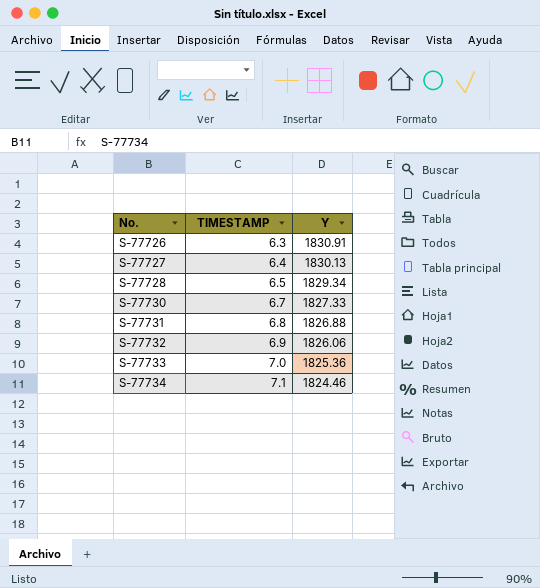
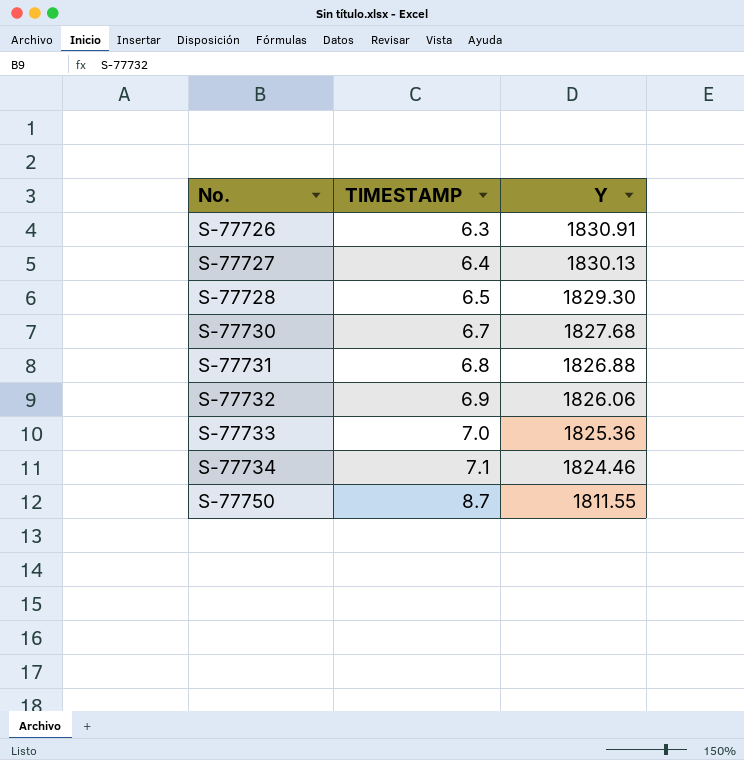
S-77728 | Y: 1829.34 -> 1829.30
S-77730 | Y: 1827.33 -> 1827.68
row S-77750: none -> 8.7 | 1811.55

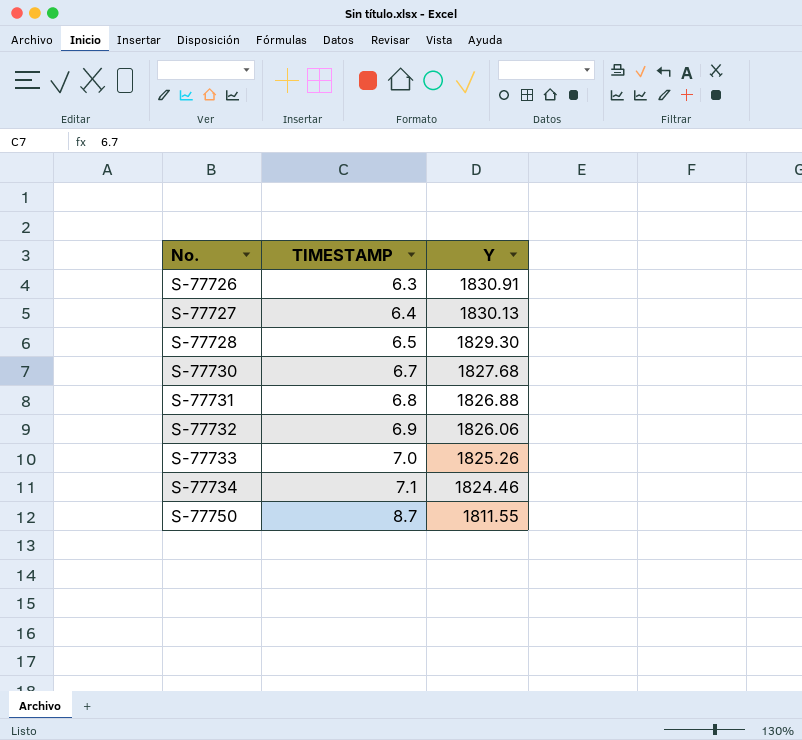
S-77733 | Y: 1825.36 -> 1825.26

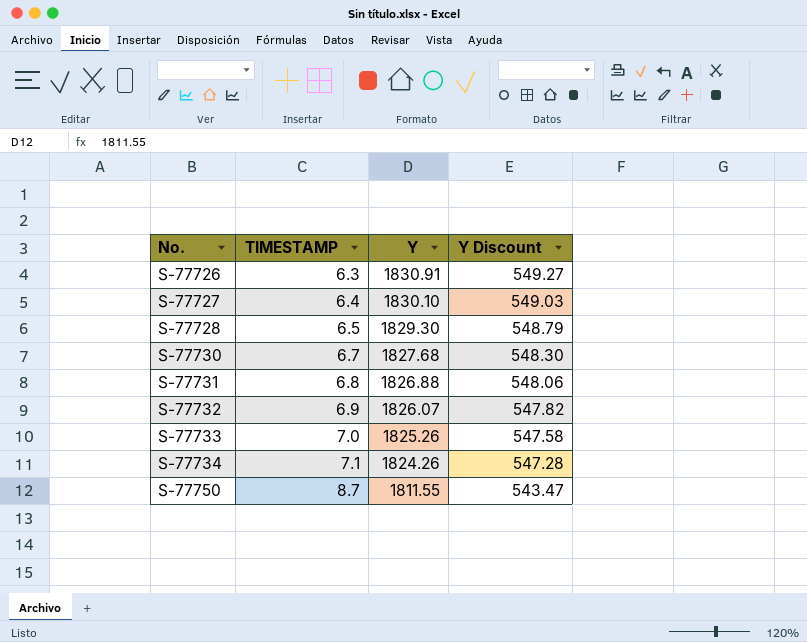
column Y Discount | formula: none -> [Y] * 0.3
S-77727 | Y: 1830.13 -> 1830.10
S-77732 | Y: 1826.06 -> 1826.07
S-77734 | Y: 1824.46 -> 1824.26

